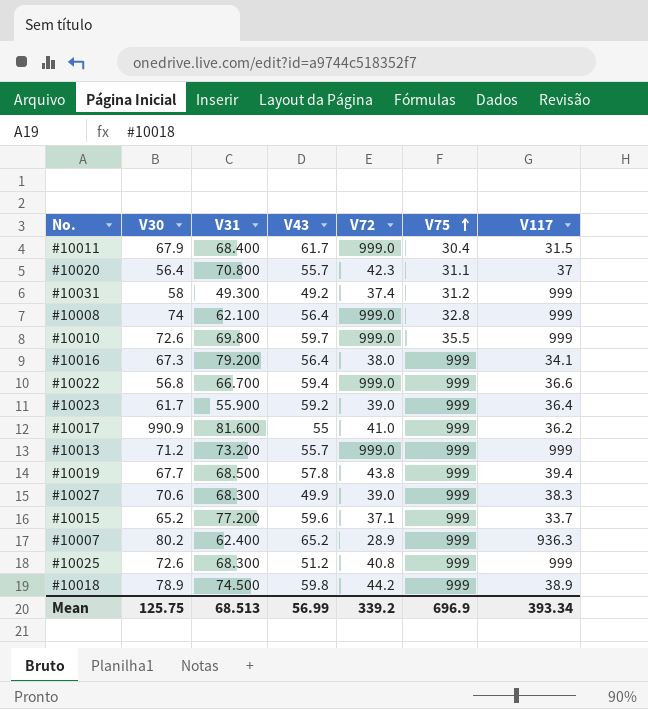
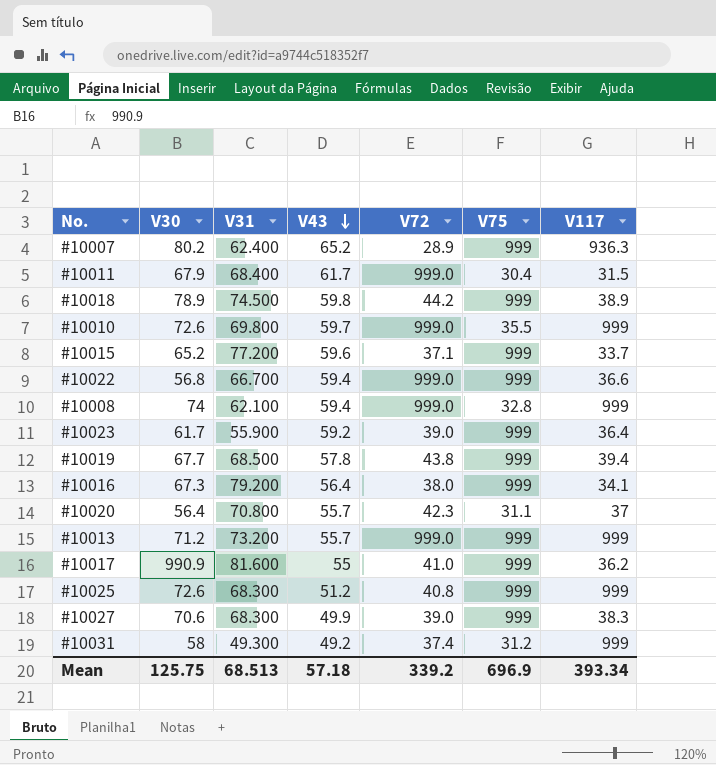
row order: V75 ascending -> V43 descending
#10008 | V43: 56.4 -> 59.4
Mean | V43: 56.99 -> 57.18

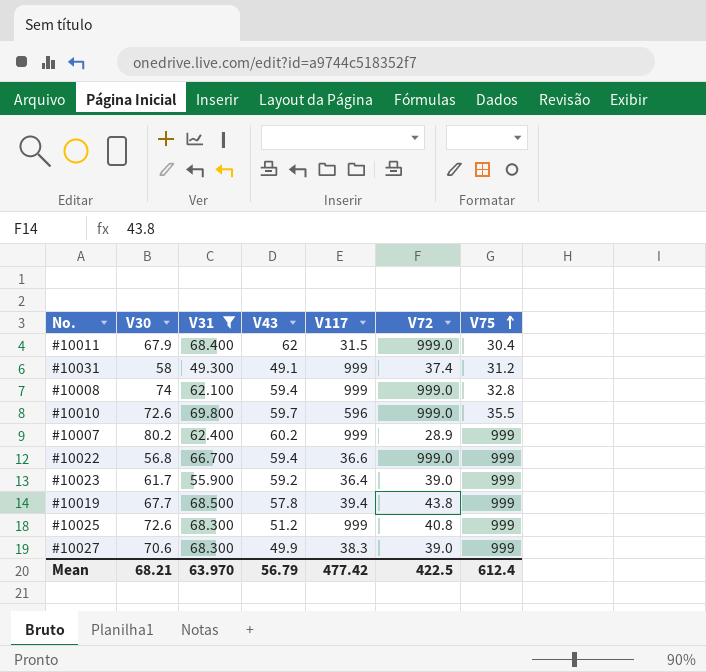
filter: none -> V31 <= 69.800
row order: V43 descending -> V75 ascending
column V117 | position: 7 -> 5
#10011 | V43: 61.7 -> 62
#10031 | V43: 49.2 -> 49.1
#10010 | V117: 999 -> 596
#10007 | V43: 65.2 -> 60.2
#10007 | V117: 936.3 -> 999
Mean | V30: 125.75 -> 68.21
Mean | V31: 68.513 -> 63.970
Mean | V43: 57.18 -> 56.79
Mean | V117: 393.34 -> 477.42
Mean | V72: 339.2 -> 422.5
Mean | V75: 696.9 -> 612.4

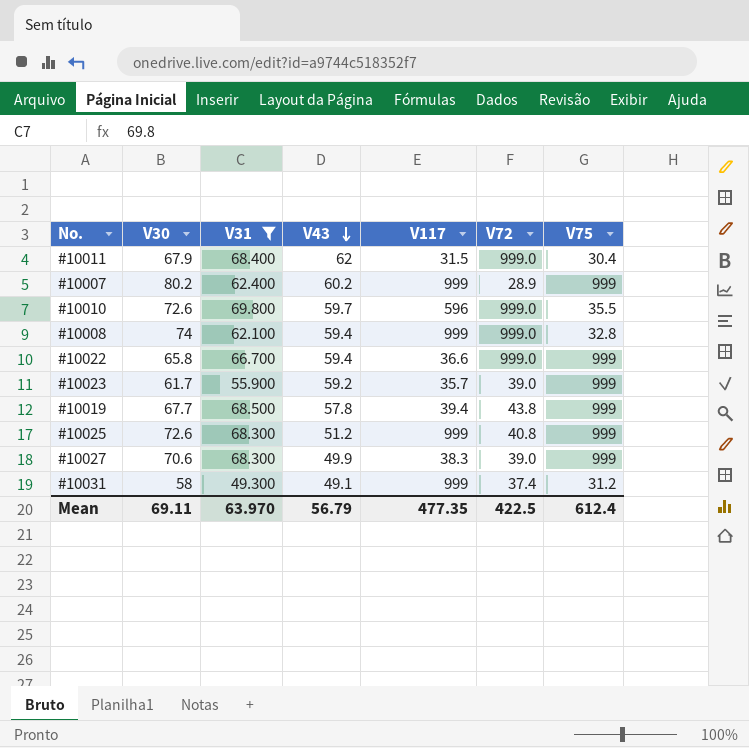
row order: V75 ascending -> V43 descending
#10022 | V30: 56.8 -> 65.8
#10023 | V117: 36.4 -> 35.7
Mean | V30: 68.21 -> 69.11
Mean | V117: 477.42 -> 477.35

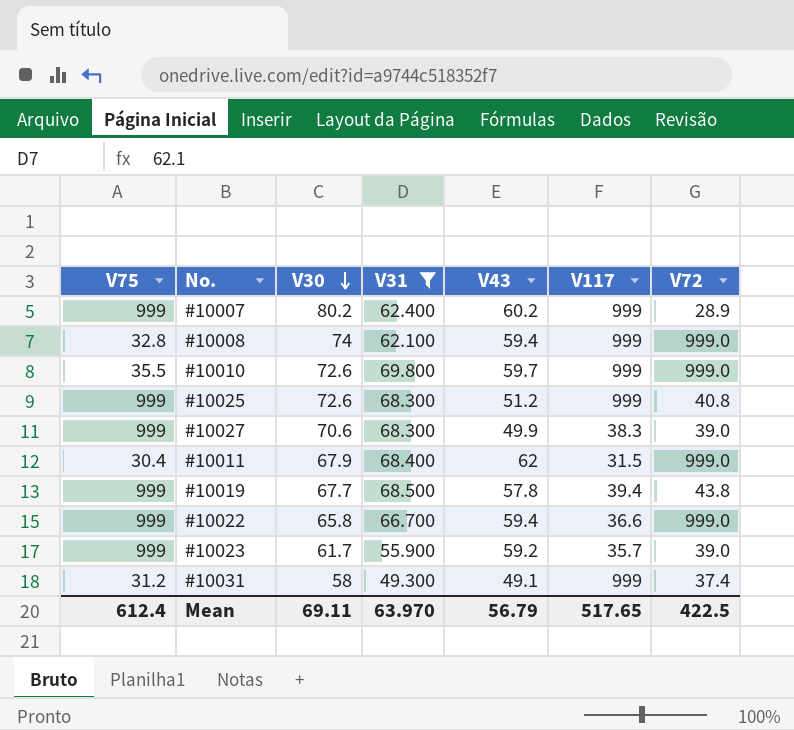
row order: V43 descending -> V30 descending
column V75 | position: 7 -> 1
#10010 | V117: 596 -> 999
Mean | V117: 477.35 -> 517.65

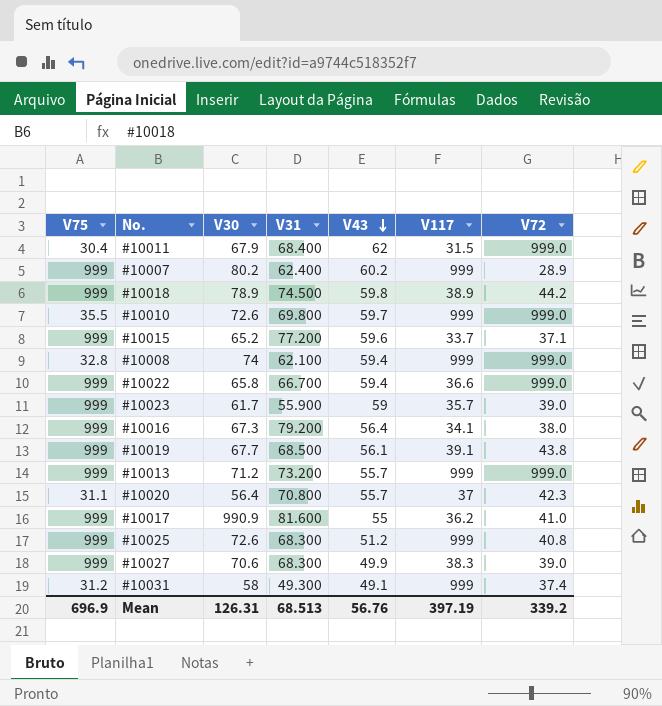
filter: V31 <= 69.800 -> none
row order: V30 descending -> V43 descending
#10023 | V43: 59.2 -> 59
#10019 | V43: 57.8 -> 56.1
#10019 | V117: 39.4 -> 39.1
Mean | V75: 612.4 -> 696.9
Mean | V30: 69.11 -> 126.31
Mean | V31: 63.970 -> 68.513
Mean | V43: 56.79 -> 56.76
Mean | V117: 517.65 -> 397.19
Mean | V72: 422.5 -> 339.2

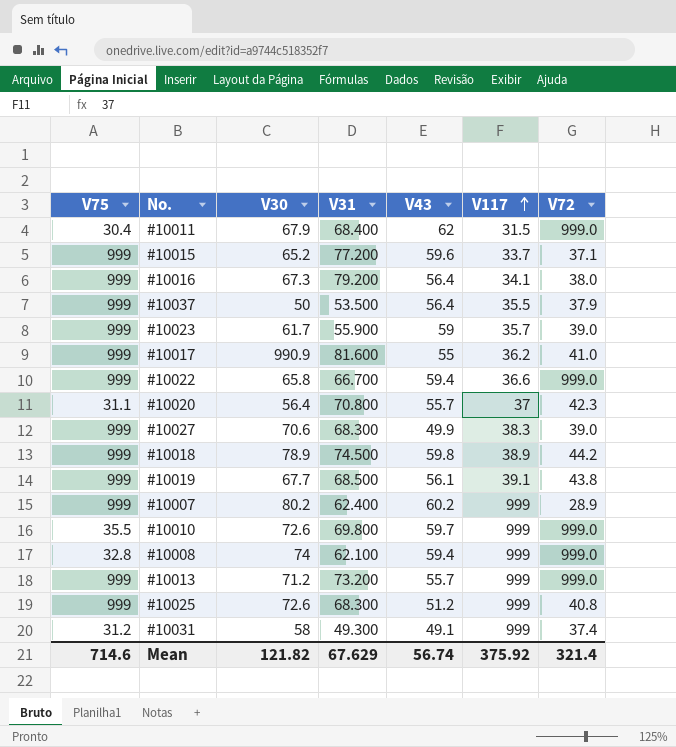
row order: V43 descending -> V117 ascending
row #10037: none -> 999 | 50 | 53.500 | 56.4 | 35.5 | 37.9
Mean | V75: 696.9 -> 714.6
Mean | V30: 126.31 -> 121.82
Mean | V31: 68.513 -> 67.629
Mean | V43: 56.76 -> 56.74
Mean | V117: 397.19 -> 375.92
Mean | V72: 339.2 -> 321.4

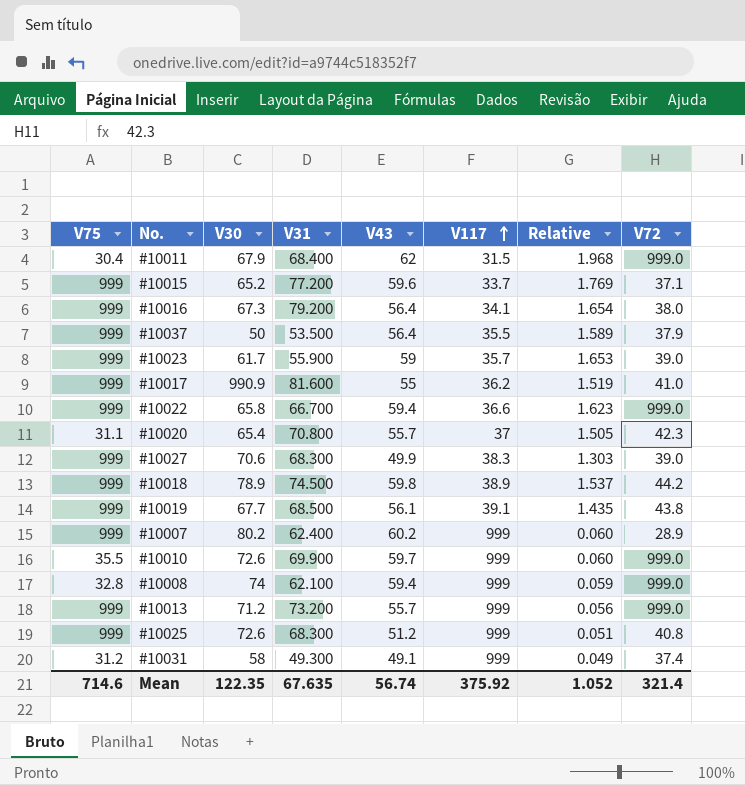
column Relative | formula: none -> [V43] / [V117]
#10020 | V30: 56.4 -> 65.4
#10010 | V31: 69.800 -> 69.900
Mean | V30: 121.82 -> 122.35
Mean | V31: 67.629 -> 67.635

